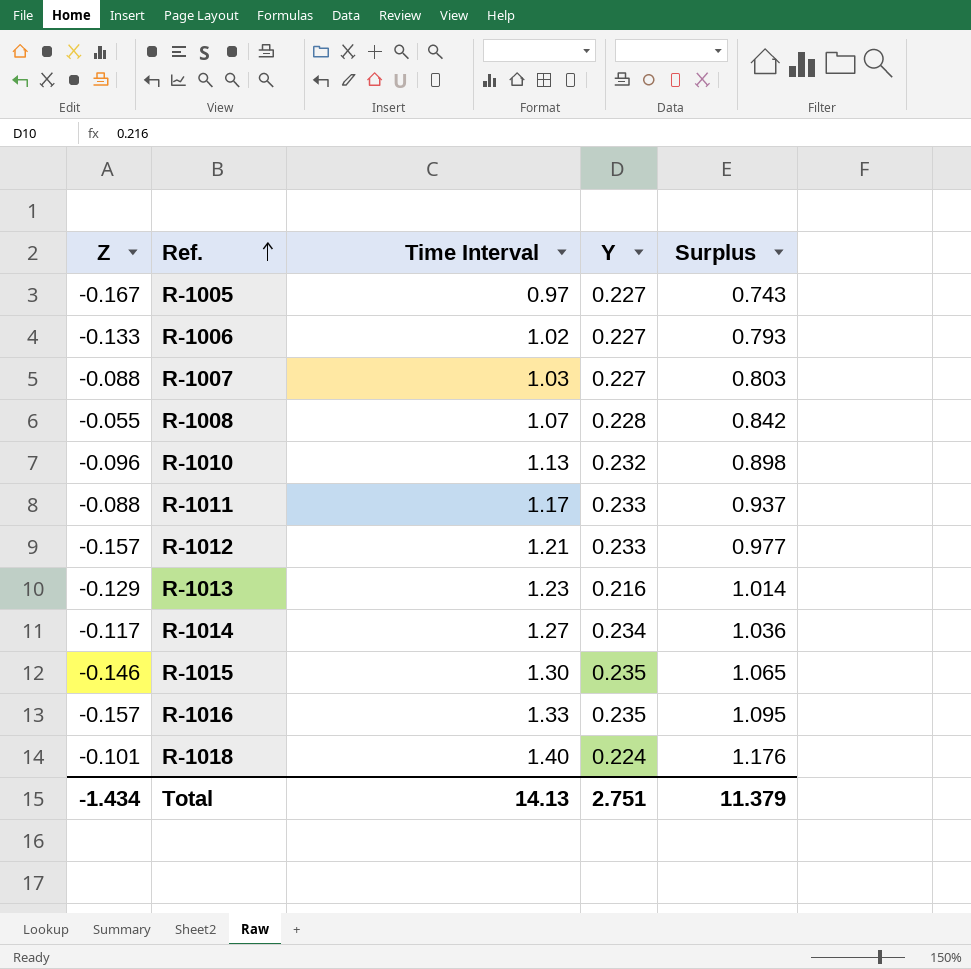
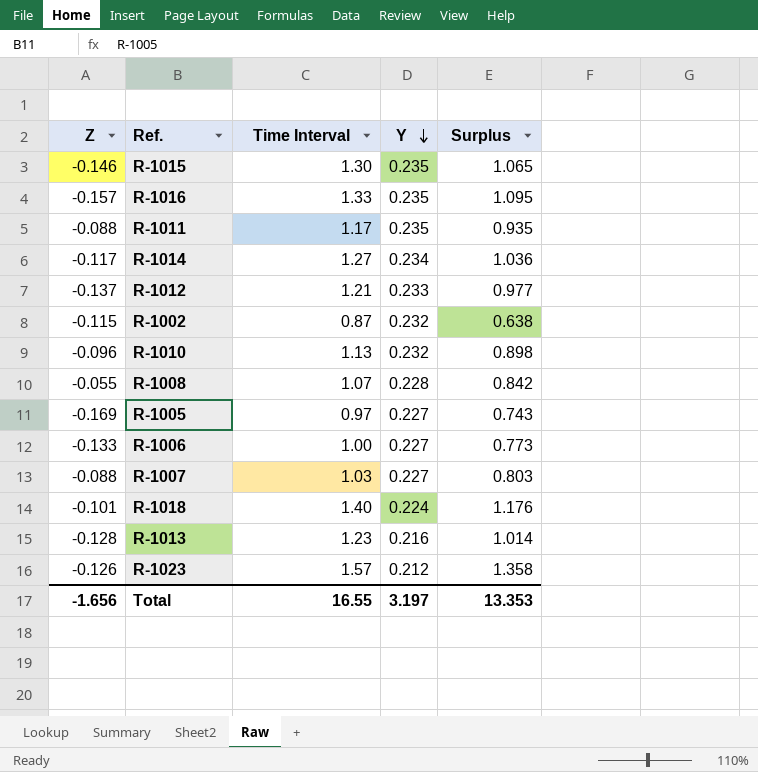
row order: Ref. ascending -> Y descending
R-1011 | Y: 0.233 -> 0.235
R-1011 | Surplus: 0.937 -> 0.935
R-1012 | Z: -0.157 -> -0.137
row R-1002: none -> -0.115 | 0.87 | 0.232 | 0.638
R-1005 | Z: -0.167 -> -0.169
R-1006 | Time Interval: 1.02 -> 1.00
R-1006 | Surplus: 0.793 -> 0.773
R-1013 | Z: -0.129 -> -0.128
row R-1023: none -> -0.126 | 1.57 | 0.212 | 1.358
Total | Z: -1.434 -> -1.656
Total | Time Interval: 14.13 -> 16.55
Total | Y: 2.751 -> 3.197
Total | Surplus: 11.379 -> 13.353

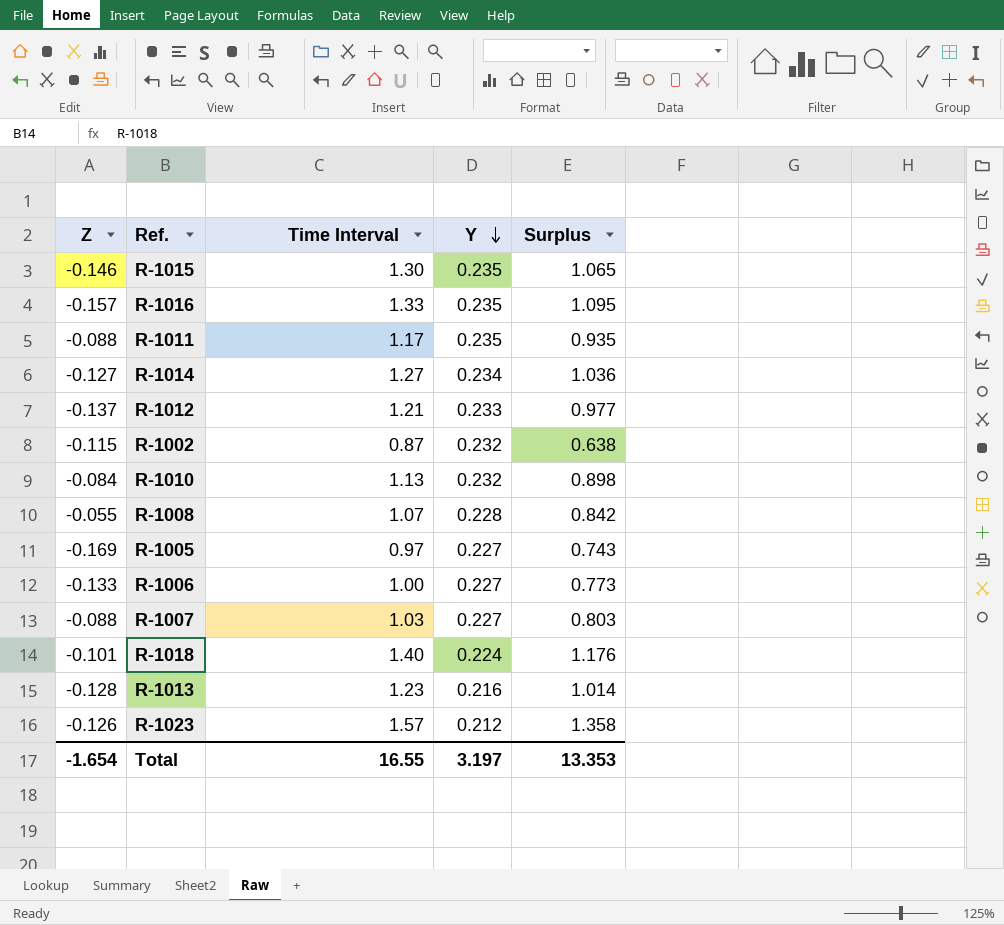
R-1014 | Z: -0.117 -> -0.127
R-1010 | Z: -0.096 -> -0.084
Total | Z: -1.656 -> -1.654

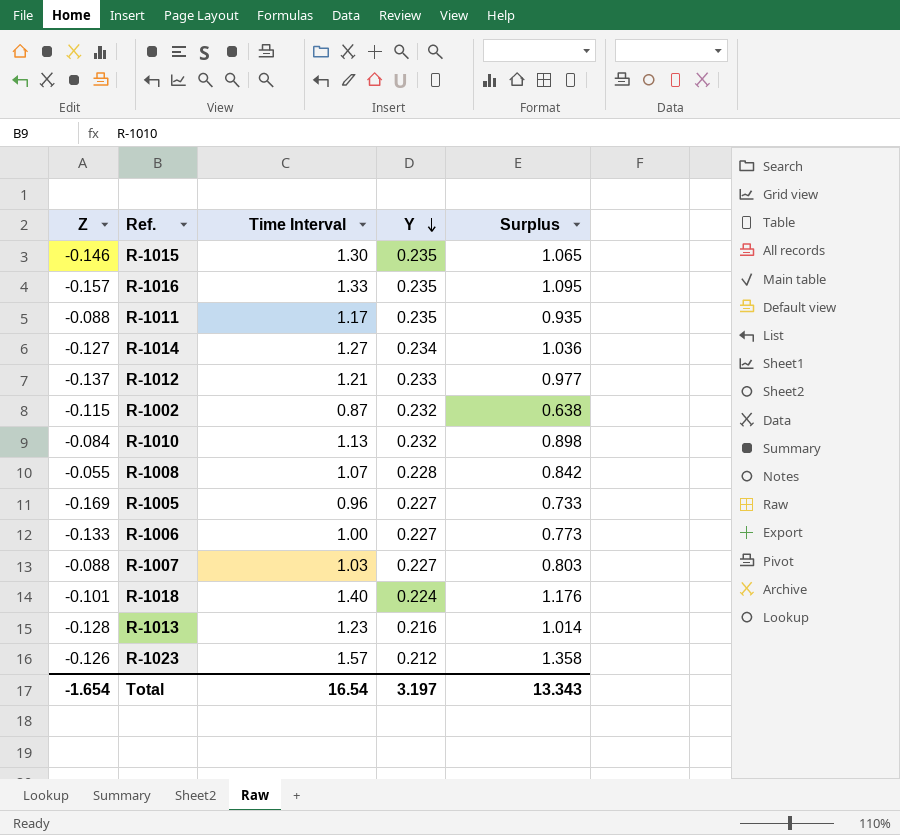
R-1005 | Time Interval: 0.97 -> 0.96
R-1005 | Surplus: 0.743 -> 0.733
Total | Time Interval: 16.55 -> 16.54
Total | Surplus: 13.353 -> 13.343

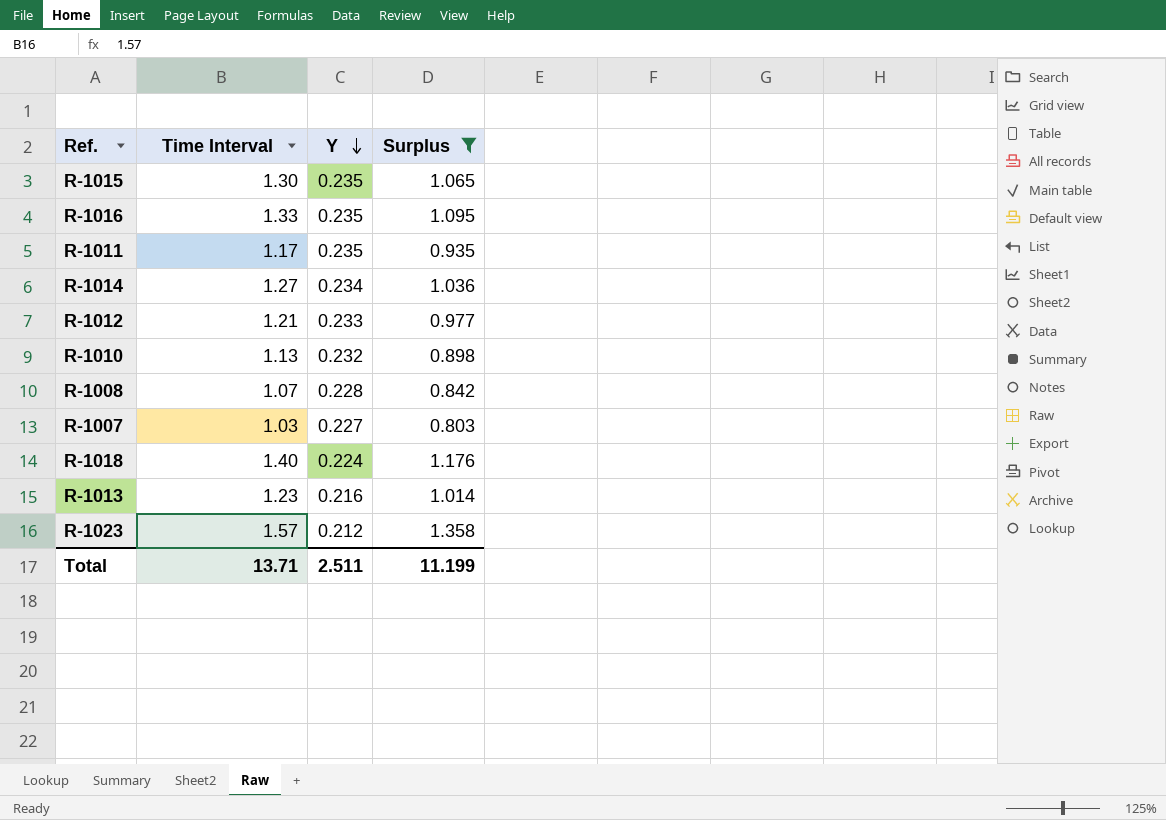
filter: none -> Surplus >= 0.803
column Z | position: 1 -> none
Total | Time Interval: 16.54 -> 13.71
Total | Y: 3.197 -> 2.511
Total | Surplus: 13.343 -> 11.199

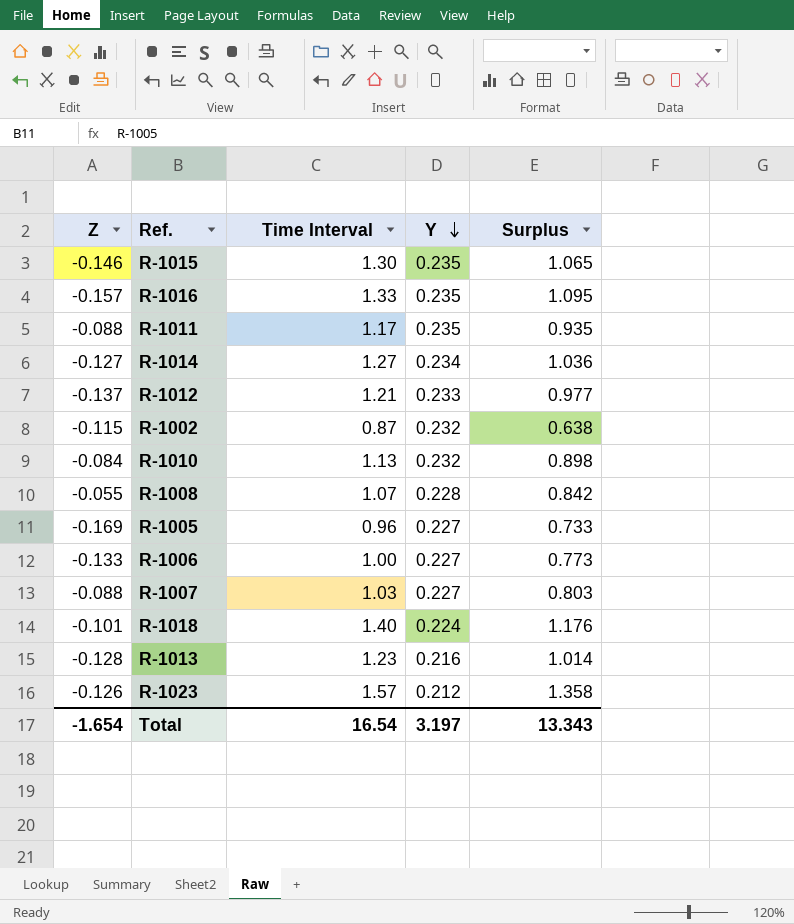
filter: Surplus >= 0.803 -> none
column Z | position: none -> 1
Total | Time Interval: 13.71 -> 16.54
Total | Y: 2.511 -> 3.197
Total | Surplus: 11.199 -> 13.343

